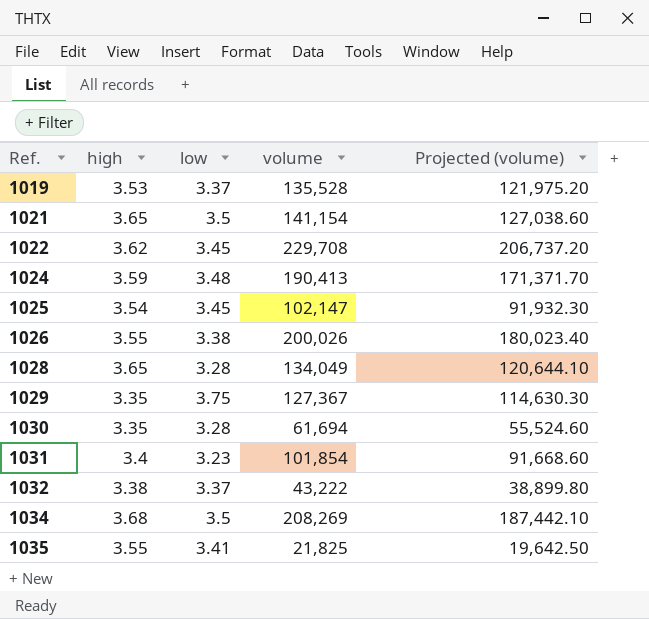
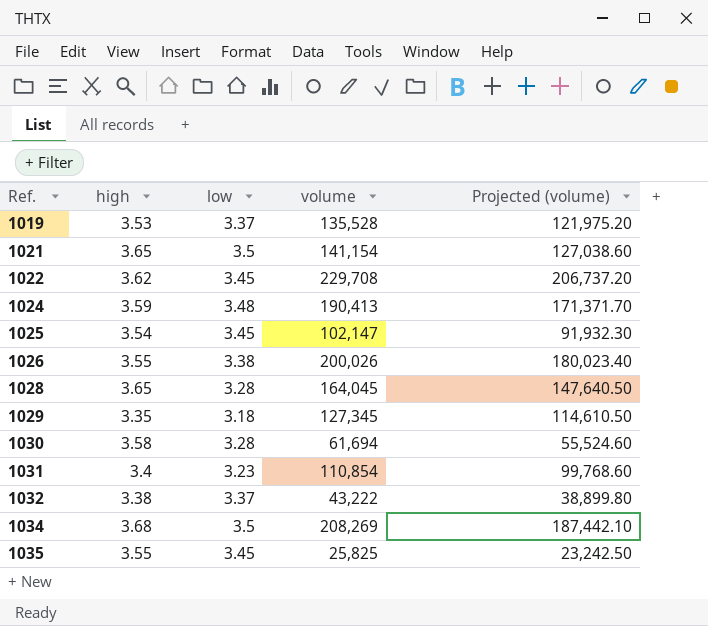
1028 | volume: 134,049 -> 164,045
1028 | Projected (volume): 120,644.10 -> 147,640.50
1029 | low: 3.75 -> 3.18
1029 | volume: 127,367 -> 127,345
1029 | Projected (volume): 114,630.30 -> 114,610.50
1030 | high: 3.35 -> 3.58
1031 | volume: 101,854 -> 110,854
1031 | Projected (volume): 91,668.60 -> 99,768.60
1035 | low: 3.41 -> 3.45
1035 | volume: 21,825 -> 25,825
1035 | Projected (volume): 19,642.50 -> 23,242.50

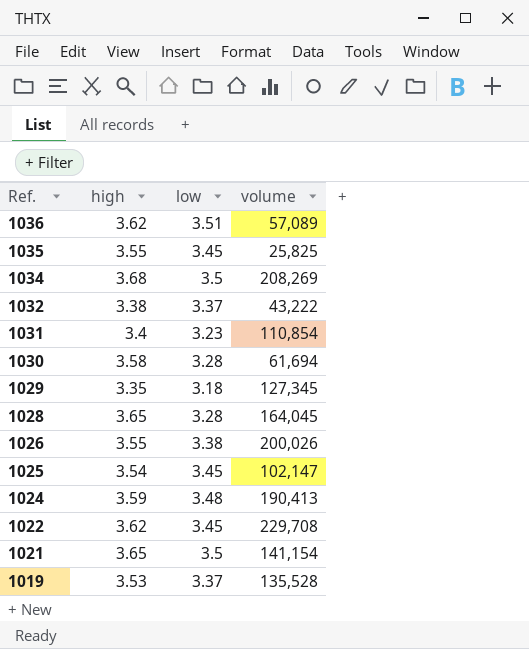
row order: Ref. ascending -> Ref. descending
column Projected (volume) | formula: [volume] * 0.9 -> none
row 1036: none -> 3.62 | 3.51 | 57,089

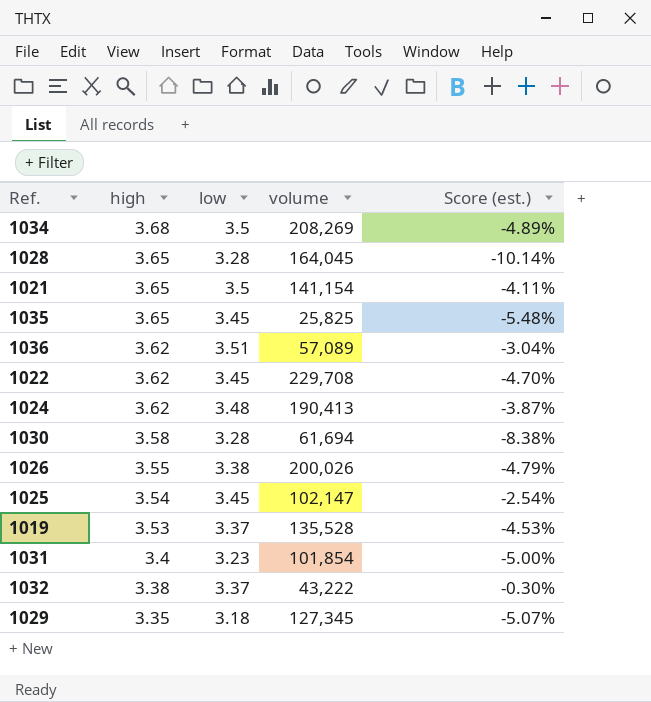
row order: Ref. descending -> high descending
column Score (est.) | formula: none -> ([low] - [high]) / [high]
1035 | high: 3.55 -> 3.65
1024 | high: 3.59 -> 3.62
1031 | volume: 110,854 -> 101,854

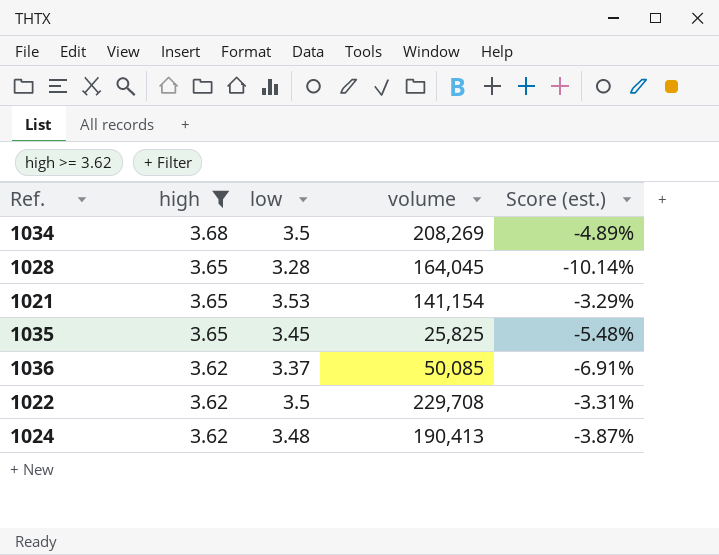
filter: none -> high >= 3.62
1021 | low: 3.5 -> 3.53
1021 | Score (est.): -4.11% -> -3.29%
1036 | low: 3.51 -> 3.37
1036 | volume: 57,089 -> 50,085
1036 | Score (est.): -3.04% -> -6.91%
1022 | low: 3.45 -> 3.5
1022 | Score (est.): -4.70% -> -3.31%

